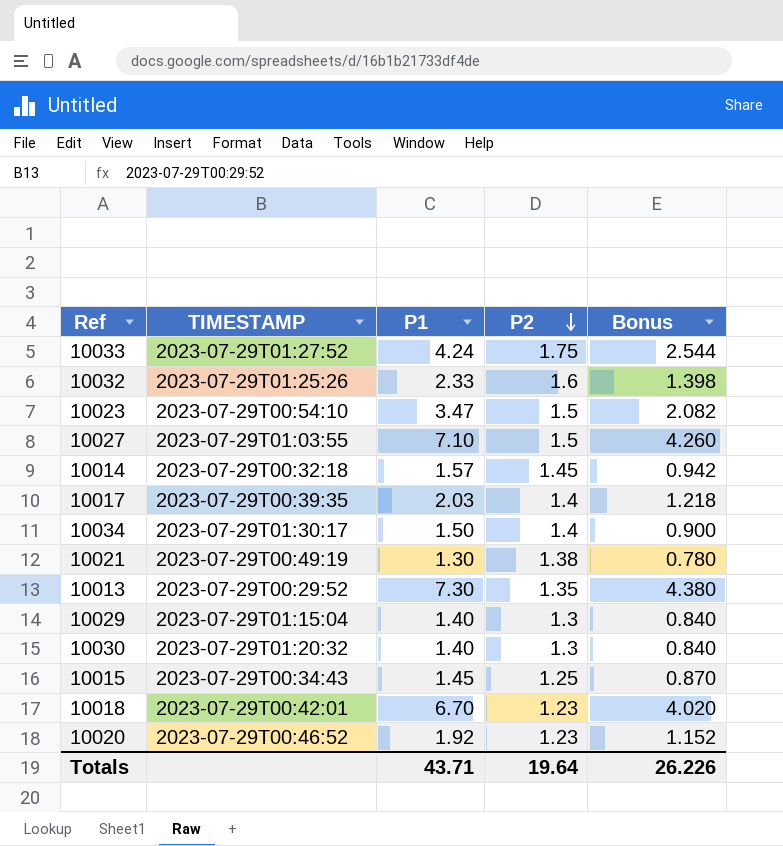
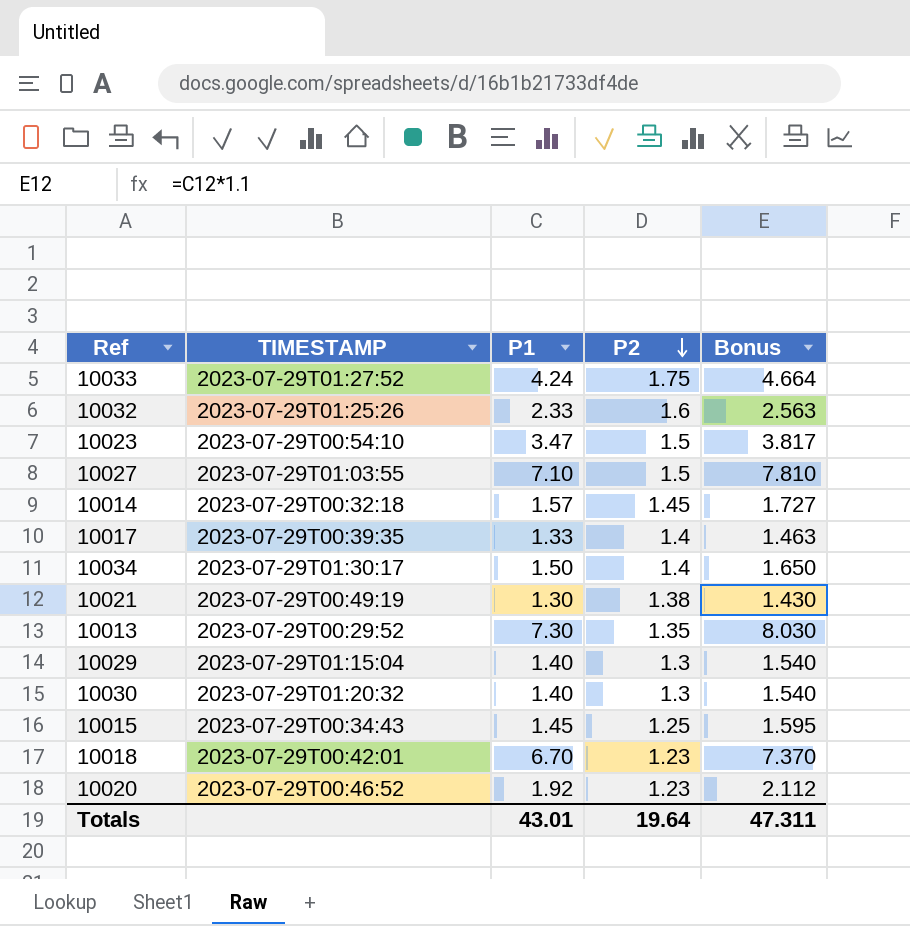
column Bonus | formula: [P1] * 0.6 -> [P1] * 1.1
10017 | P1: 2.03 -> 1.33
Totals | P1: 43.71 -> 43.01
Totals | Bonus: 26.226 -> 47.311

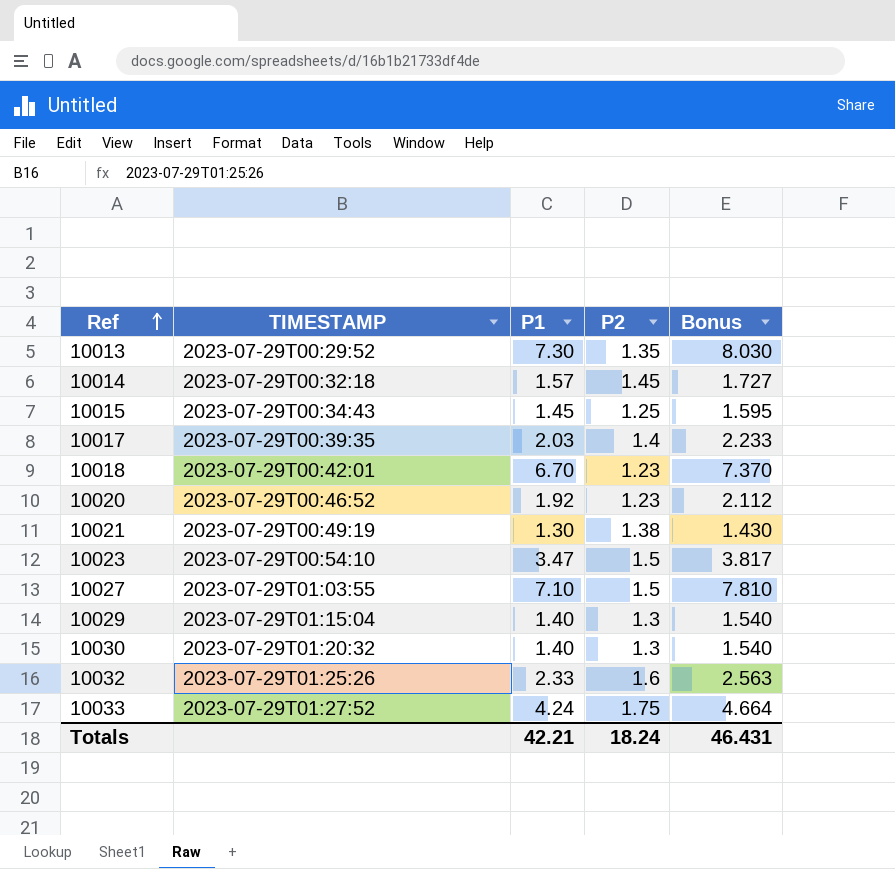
row order: P2 descending -> Ref ascending
row 10034: 2023-07-29T01:30:17 | 1.50 | 1.4 | 1.650 -> none
10017 | P1: 1.33 -> 2.03
10017 | Bonus: 1.463 -> 2.233
Totals | P1: 43.01 -> 42.21
Totals | P2: 19.64 -> 18.24
Totals | Bonus: 47.311 -> 46.431

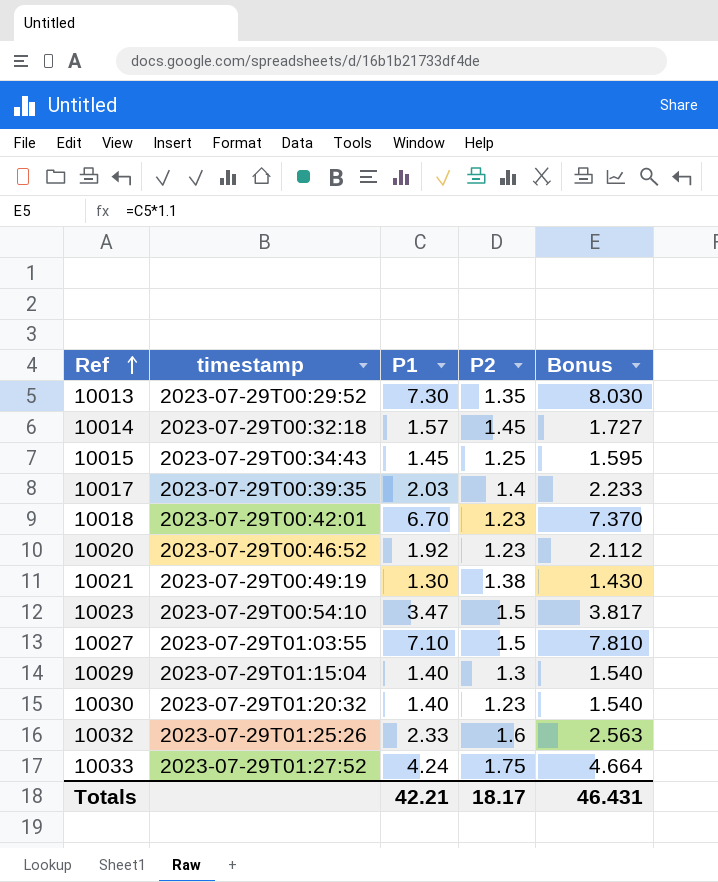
column name: TIMESTAMP -> timestamp
10030 | P2: 1.3 -> 1.23
Totals | P2: 18.24 -> 18.17

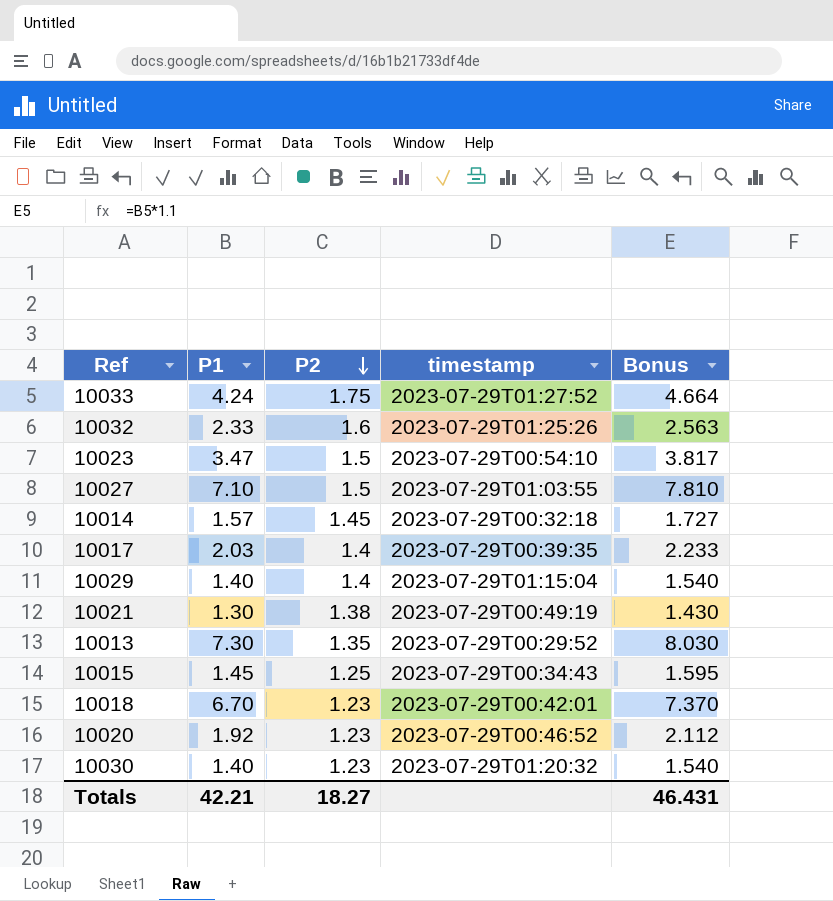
row order: Ref ascending -> P2 descending
column timestamp | position: 2 -> 4
10029 | P2: 1.3 -> 1.4
Totals | P2: 18.17 -> 18.27

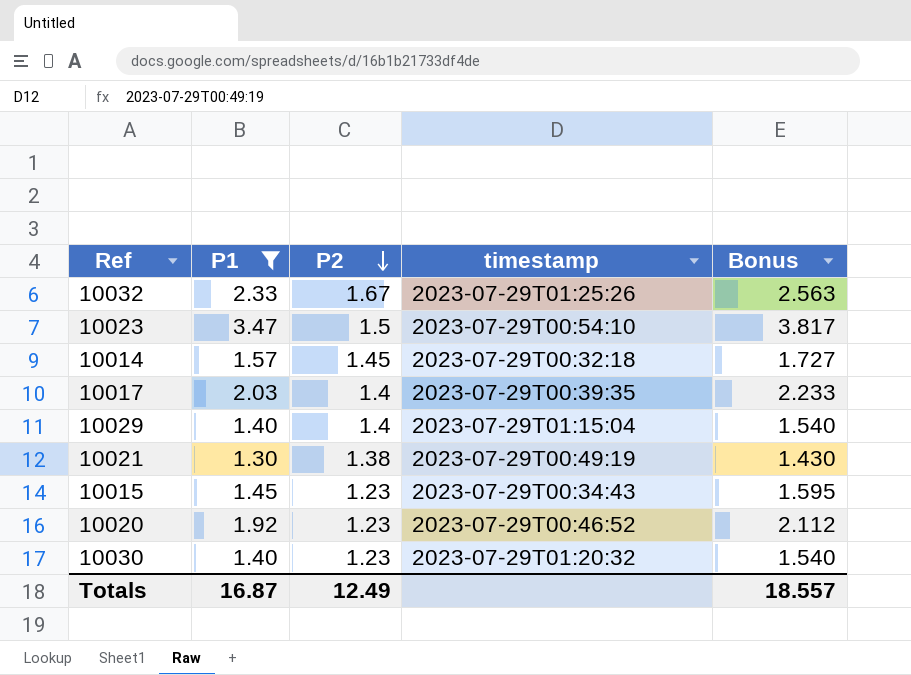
filter: none -> P1 <= 3.47
10032 | P2: 1.6 -> 1.67
10015 | P2: 1.25 -> 1.23
Totals | P1: 42.21 -> 16.87
Totals | P2: 18.27 -> 12.49
Totals | Bonus: 46.431 -> 18.557

